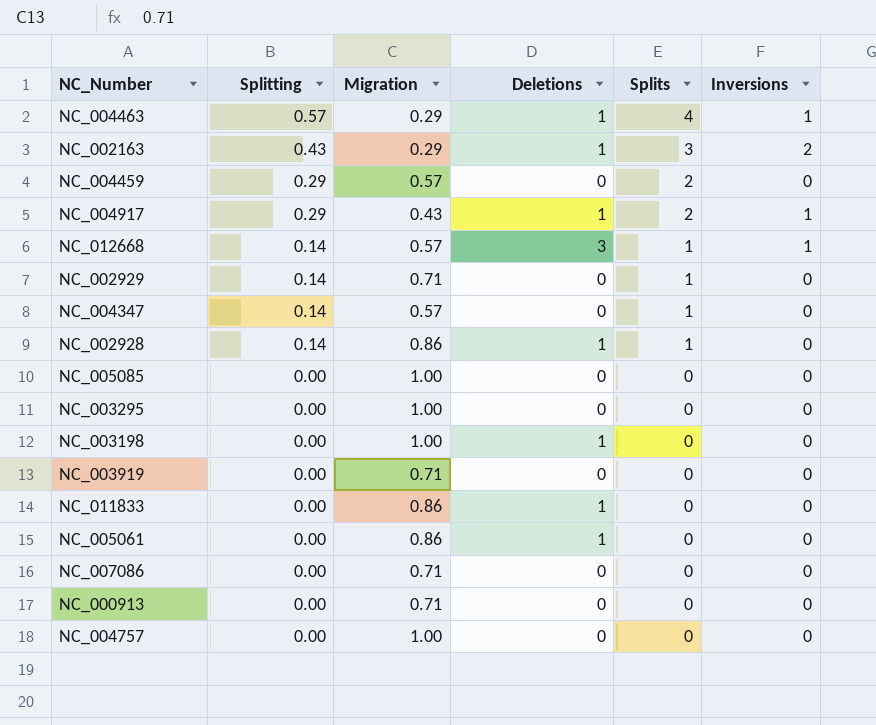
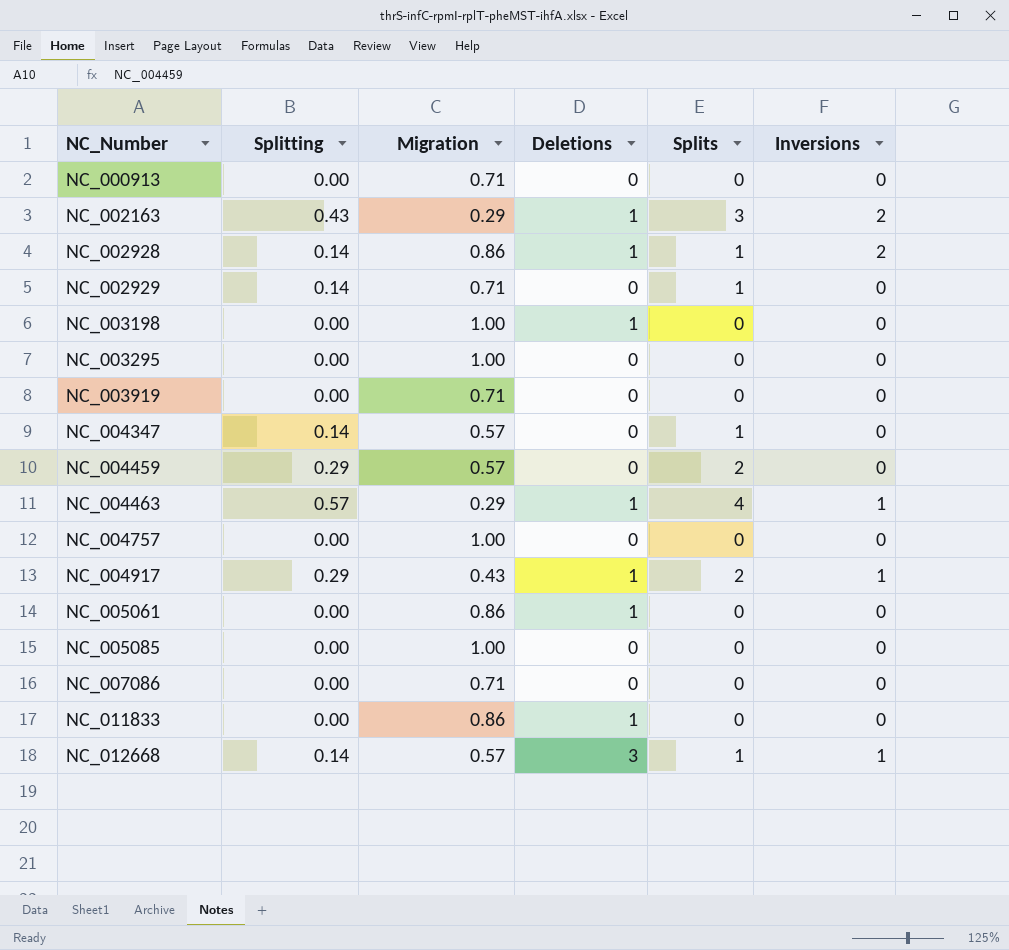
row order: Splitting descending -> NC_Number ascending
NC_002928 | Inversions: 0 -> 2

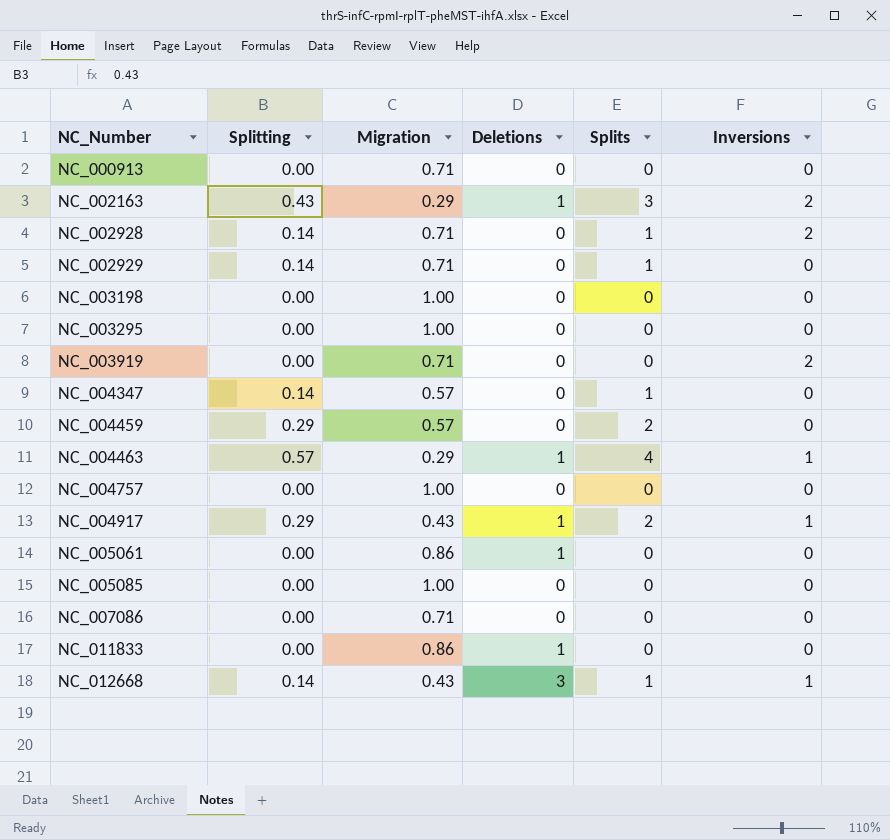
NC_002928 | Migration: 0.86 -> 0.71
NC_002928 | Deletions: 1 -> 0
NC_003198 | Deletions: 1 -> 0
NC_003919 | Inversions: 0 -> 2
NC_012668 | Migration: 0.57 -> 0.43

